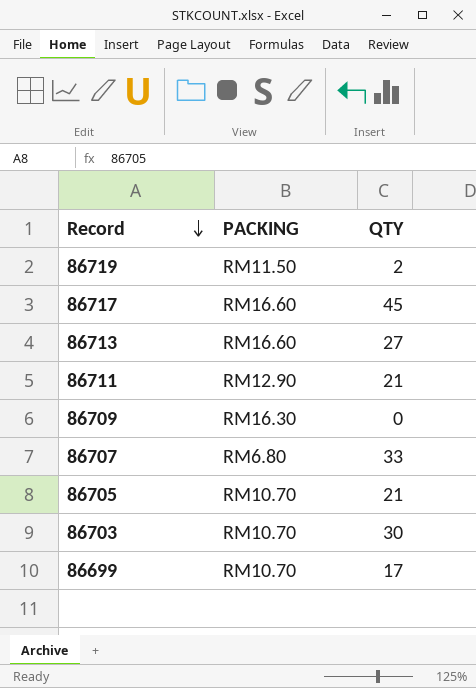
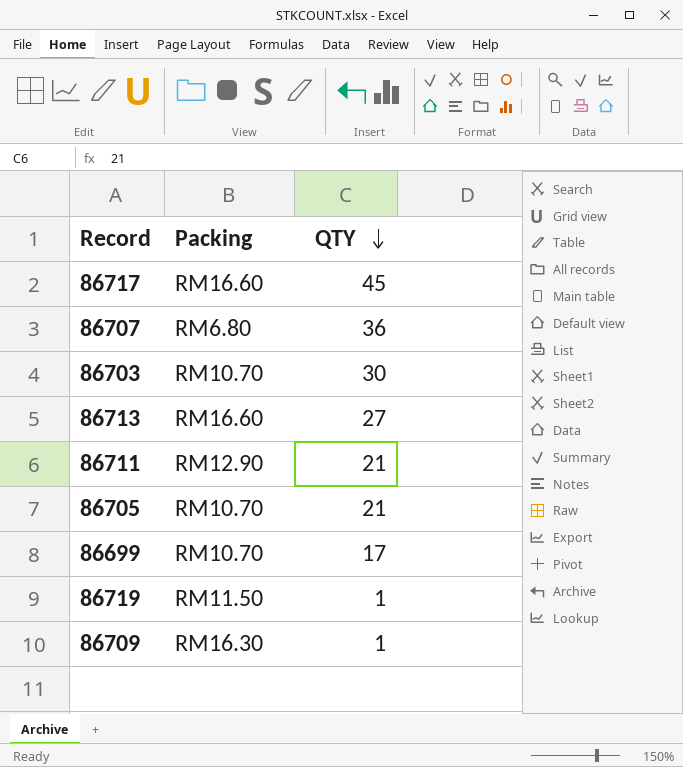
row order: Record descending -> QTY descending
column name: PACKING -> Packing
86707 | QTY: 33 -> 36
86719 | QTY: 2 -> 1
86709 | QTY: 0 -> 1

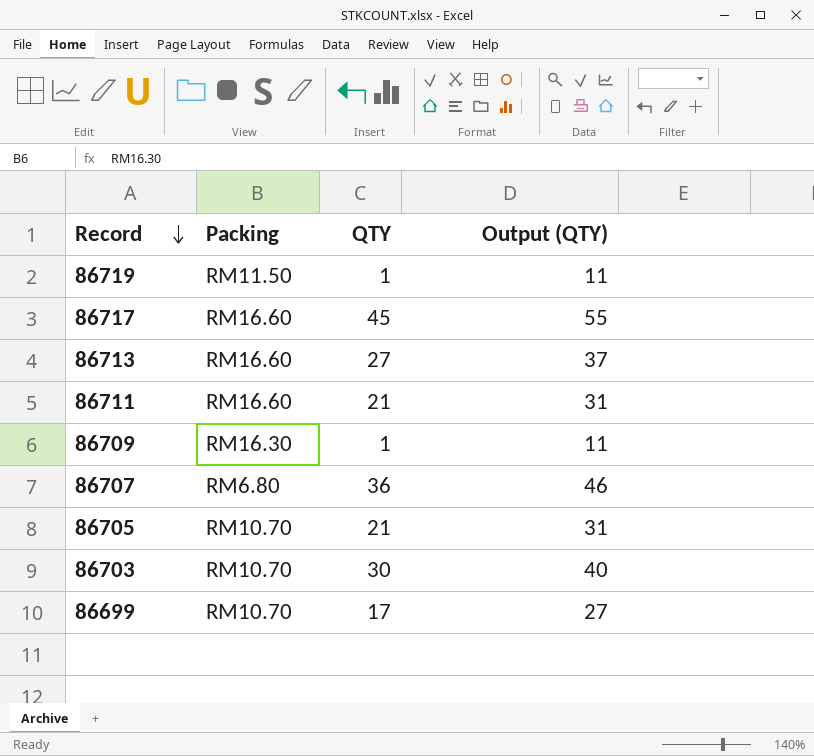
row order: QTY descending -> Record descending
column Output (QTY) | formula: none -> [QTY] + 10
86711 | Packing: RM12.90 -> RM16.60

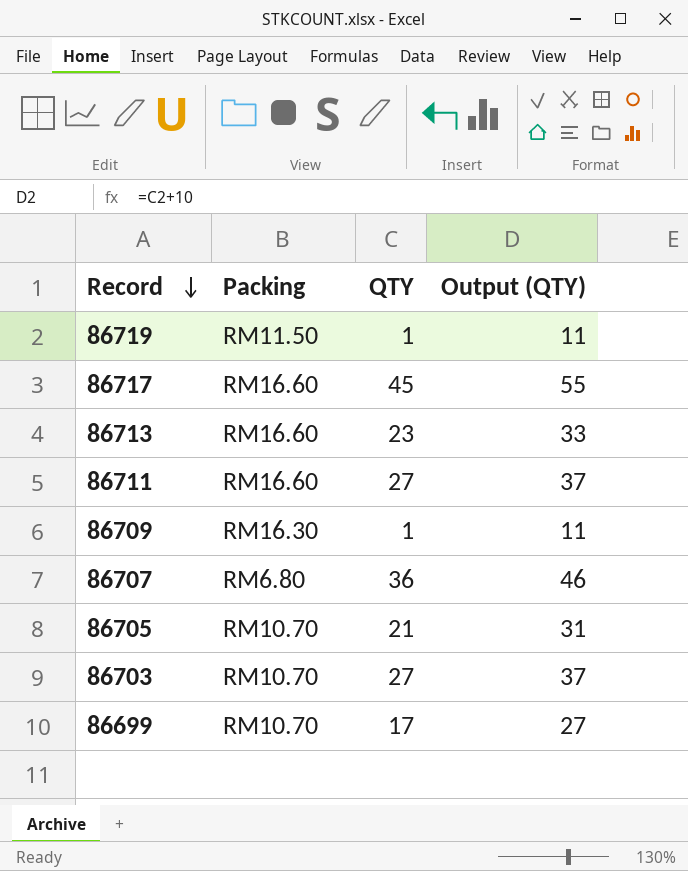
86713 | QTY: 27 -> 23
86713 | Output (QTY): 37 -> 33
86711 | QTY: 21 -> 27
86711 | Output (QTY): 31 -> 37
86703 | QTY: 30 -> 27
86703 | Output (QTY): 40 -> 37

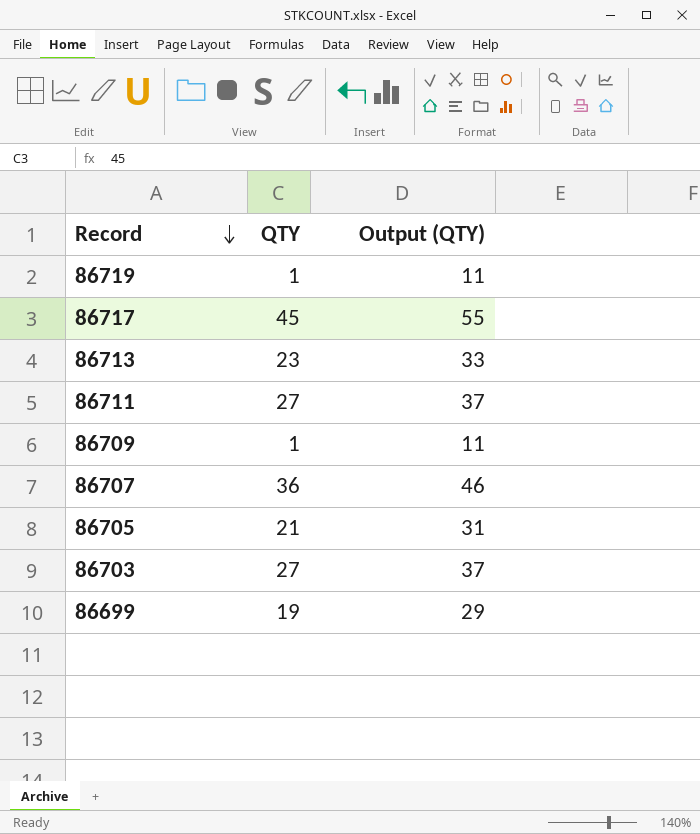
column Packing | position: 2 -> none
86699 | QTY: 17 -> 19
86699 | Output (QTY): 27 -> 29

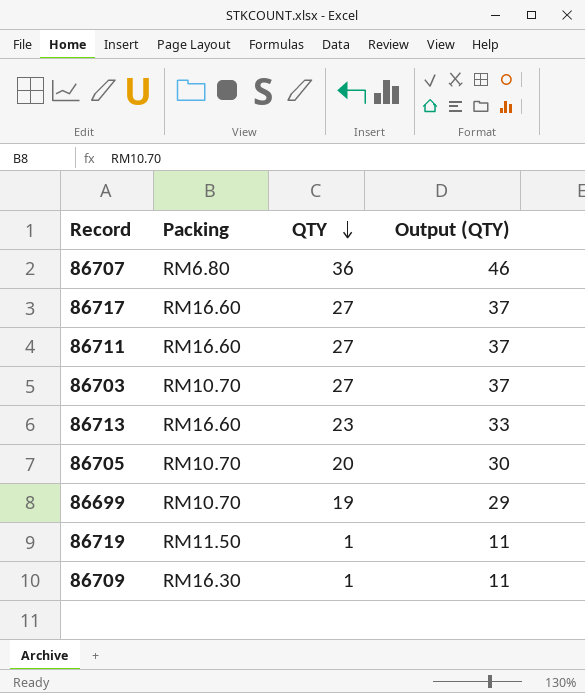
row order: Record descending -> QTY descending
column Packing | position: none -> 2
86717 | QTY: 45 -> 27
86717 | Output (QTY): 55 -> 37
86705 | QTY: 21 -> 20
86705 | Output (QTY): 31 -> 30

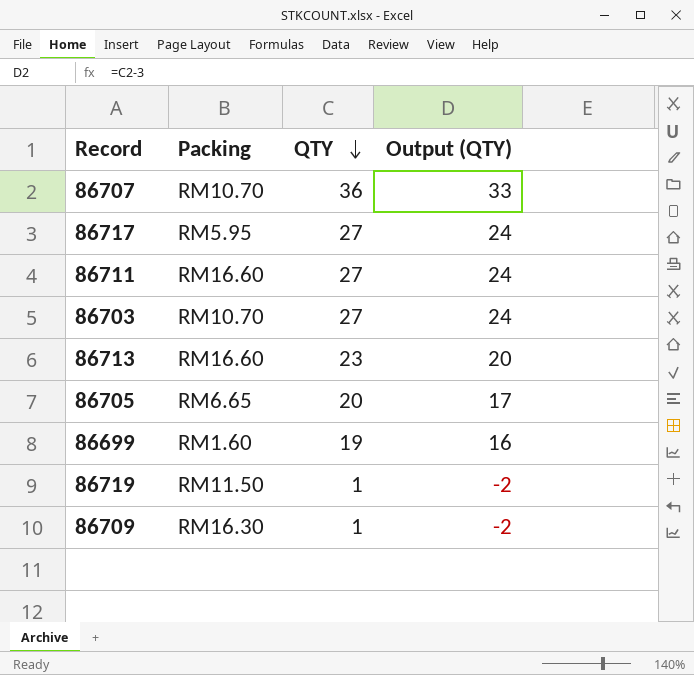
column Output (QTY) | formula: [QTY] + 10 -> [QTY] - 3
86707 | Packing: RM6.80 -> RM10.70
86717 | Packing: RM16.60 -> RM5.95
86705 | Packing: RM10.70 -> RM6.65
86699 | Packing: RM10.70 -> RM1.60

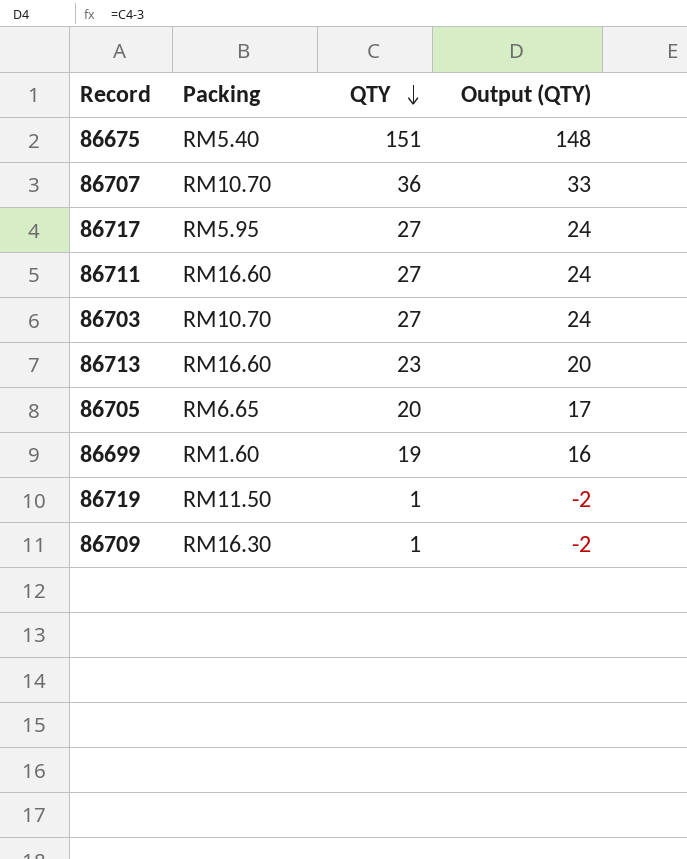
row 86675: none -> RM5.40 | 151 | 148

